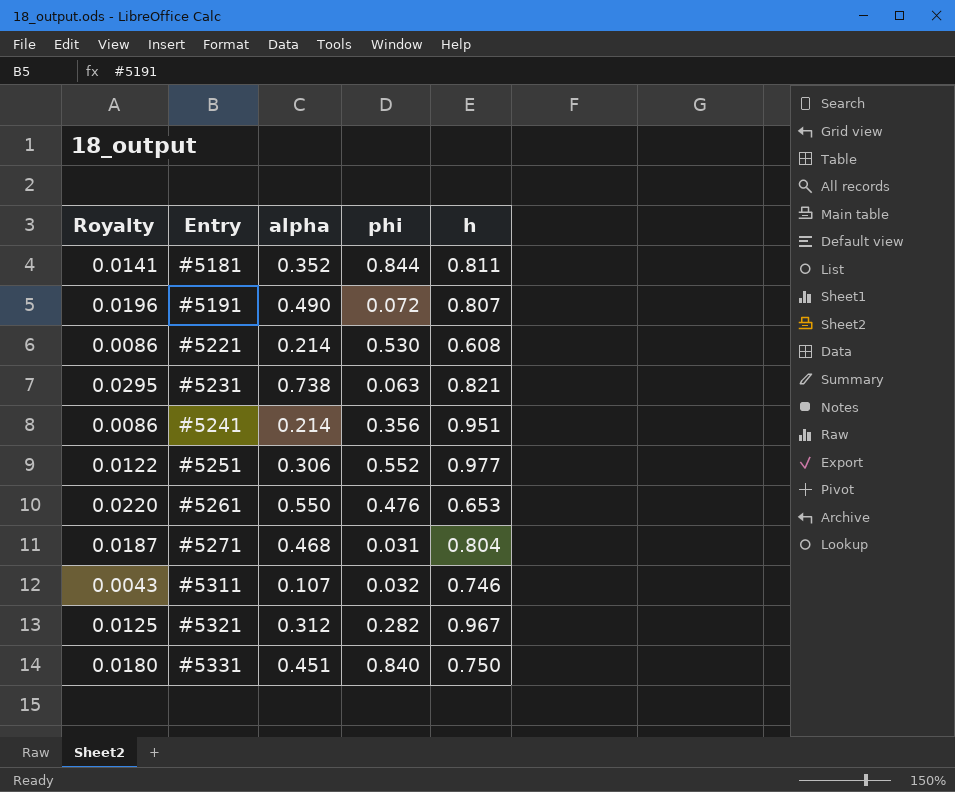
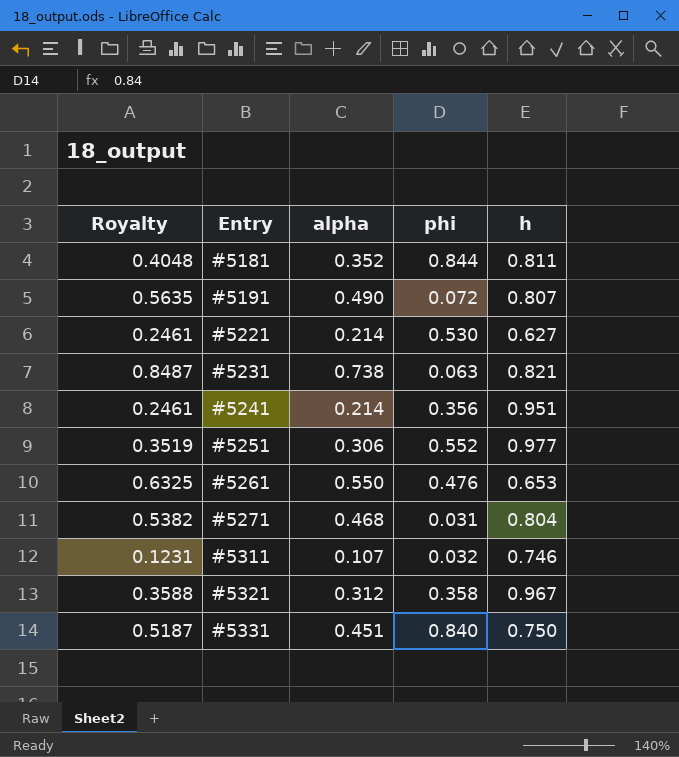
column Royalty | formula: [alpha] * 0.04 -> [alpha] * 1.15
#5221 | h: 0.608 -> 0.627
#5321 | phi: 0.282 -> 0.358

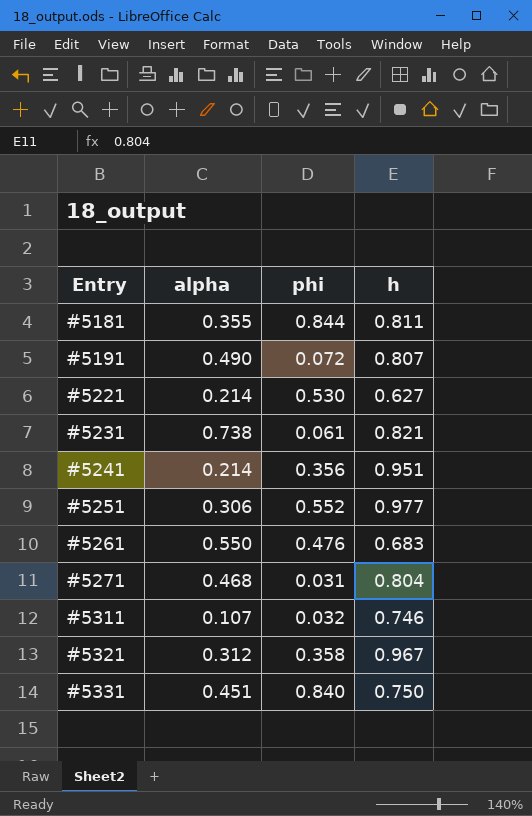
column Royalty | formula: [alpha] * 1.15 -> none
#5181 | alpha: 0.352 -> 0.355
#5231 | phi: 0.063 -> 0.061
#5261 | h: 0.653 -> 0.683

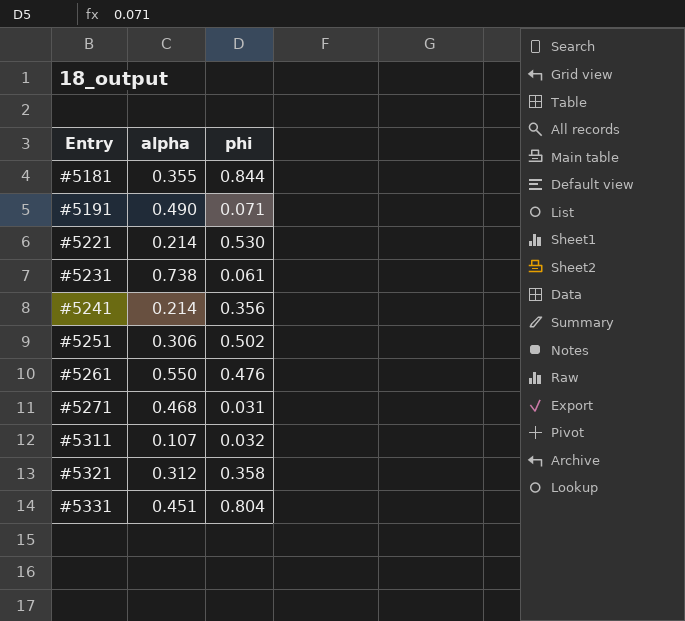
column h | position: 4 -> none
#5191 | phi: 0.072 -> 0.071
#5251 | phi: 0.552 -> 0.502
#5331 | phi: 0.840 -> 0.804

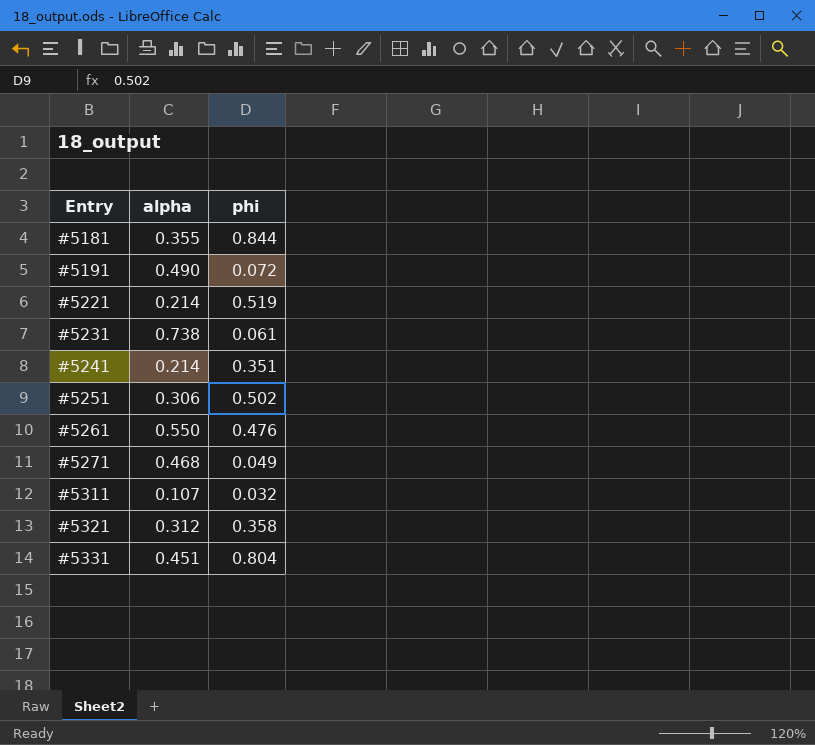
#5191 | phi: 0.071 -> 0.072
#5221 | phi: 0.530 -> 0.519
#5241 | phi: 0.356 -> 0.351
#5271 | phi: 0.031 -> 0.049

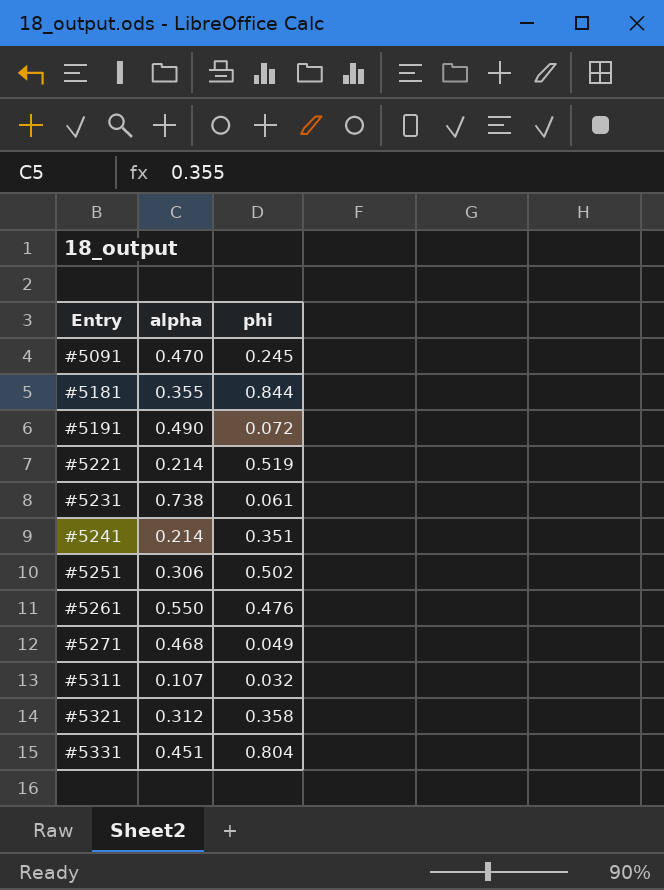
row #5091: none -> 0.470 | 0.245

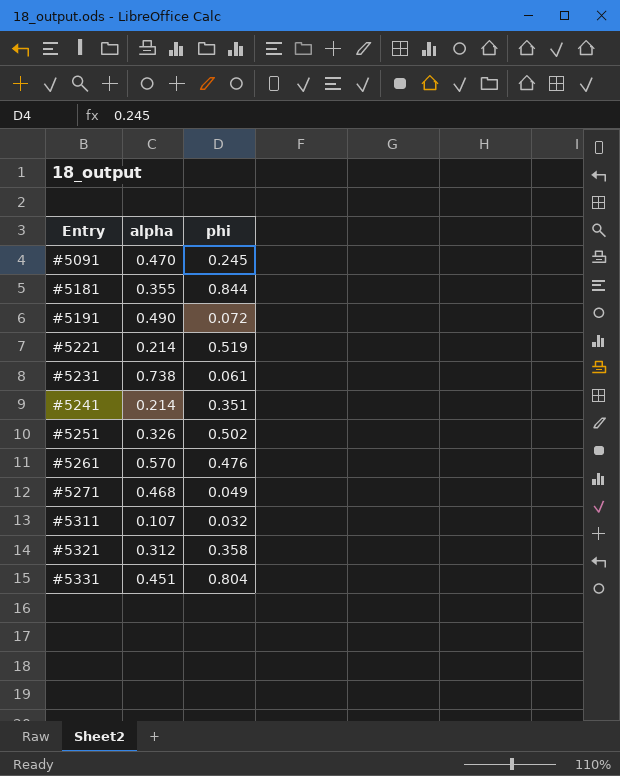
#5251 | alpha: 0.306 -> 0.326
#5261 | alpha: 0.550 -> 0.570

